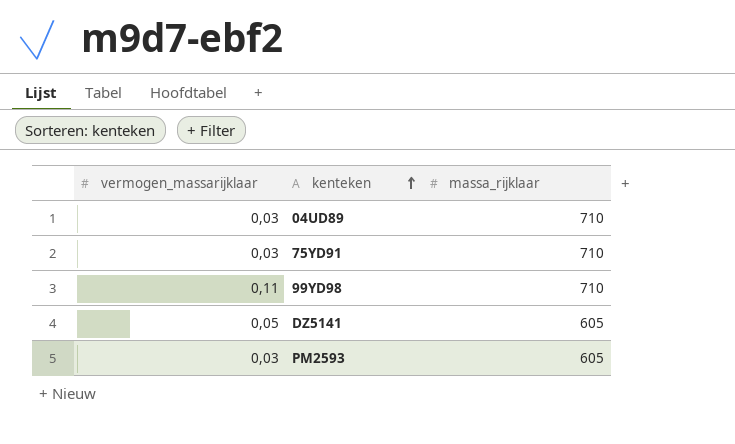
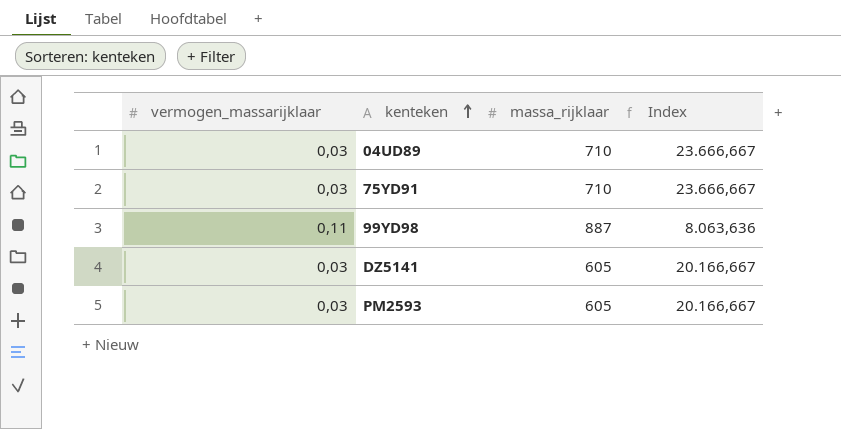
column Index | formula: none -> [massa_rijklaar] / [vermogen_massarijklaar]
99YD98 | massa_rijklaar: 710 -> 887
DZ5141 | vermogen_massarijklaar: 0,05 -> 0,03

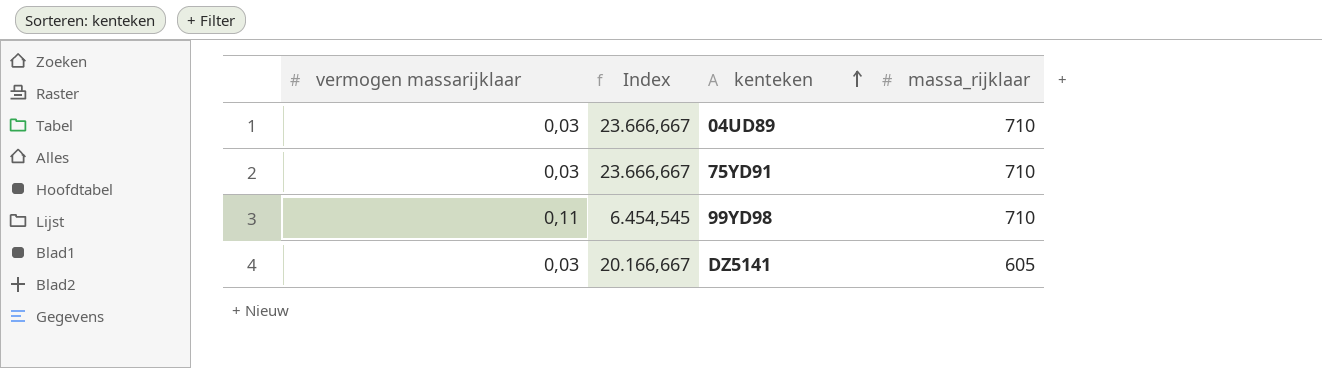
column name: vermogen_massarijklaar -> vermogen massarijklaar
column Index | position: 4 -> 2
row PM2593: 0,03 | 605 | 20.166,667 -> none
99YD98 | Index: 8.063,636 -> 6.454,545
99YD98 | massa_rijklaar: 887 -> 710

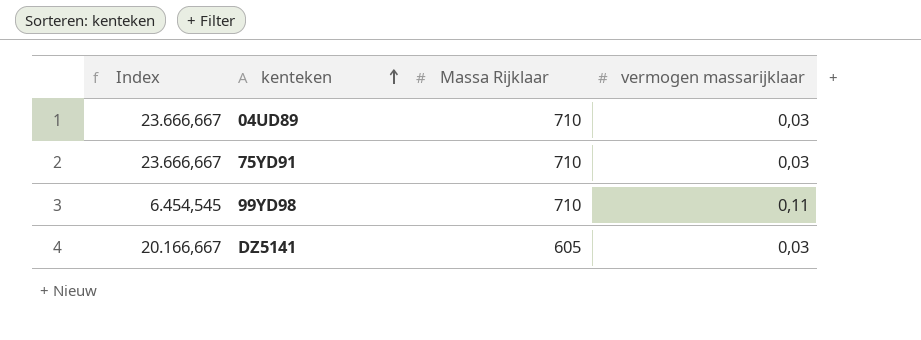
column name: massa_rijklaar -> Massa Rijklaar
column vermogen massarijklaar | position: 1 -> 4

